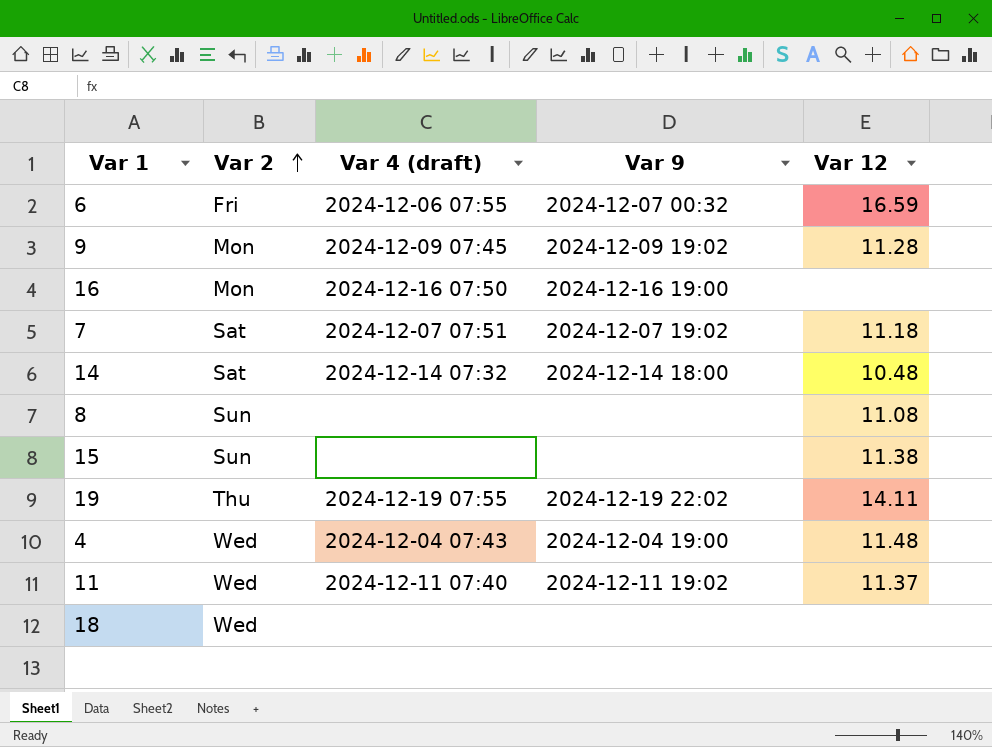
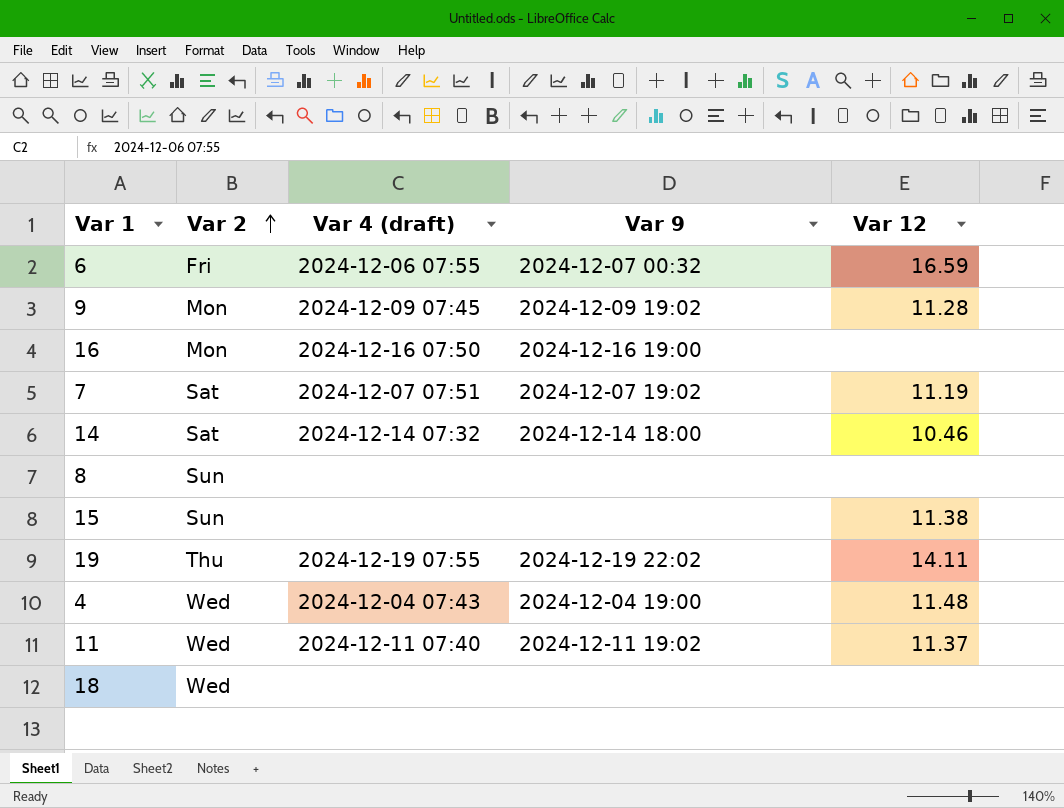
7 | Var 12: 11.18 -> 11.19
14 | Var 12: 10.48 -> 10.46
8 | Var 12: 11.08 -> none

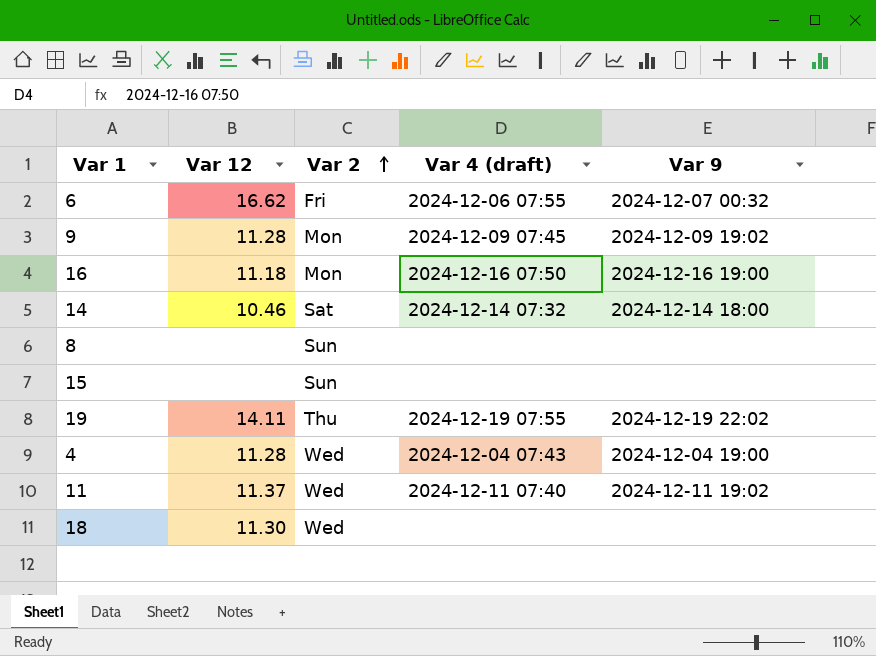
column Var 12 | position: 5 -> 2
row 7: Sat | 2024-12-07 07:51 | 2024-12-07 19:02 | 11.19 -> none
6 | Var 12: 16.59 -> 16.62
16 | Var 12: none -> 11.18
15 | Var 12: 11.38 -> none
4 | Var 12: 11.48 -> 11.28
18 | Var 12: none -> 11.30

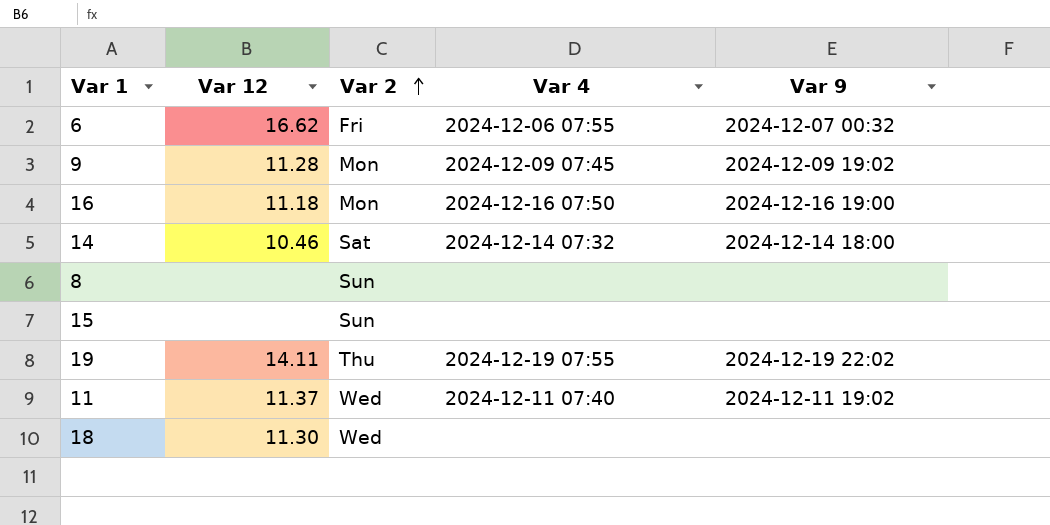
column name: Var 4 (draft) -> Var 4
row 4: 11.28 | Wed | 2024-12-04 07:43 | 2024-12-04 19:00 -> none

